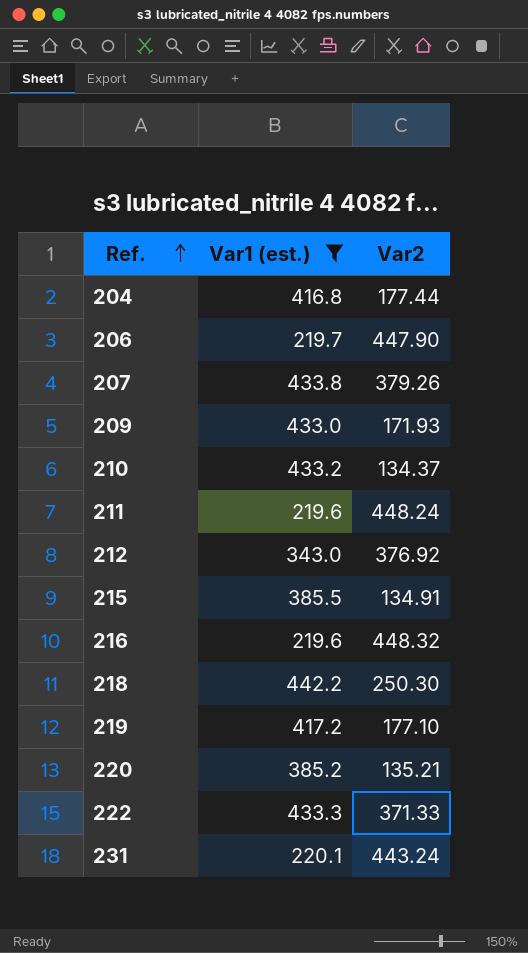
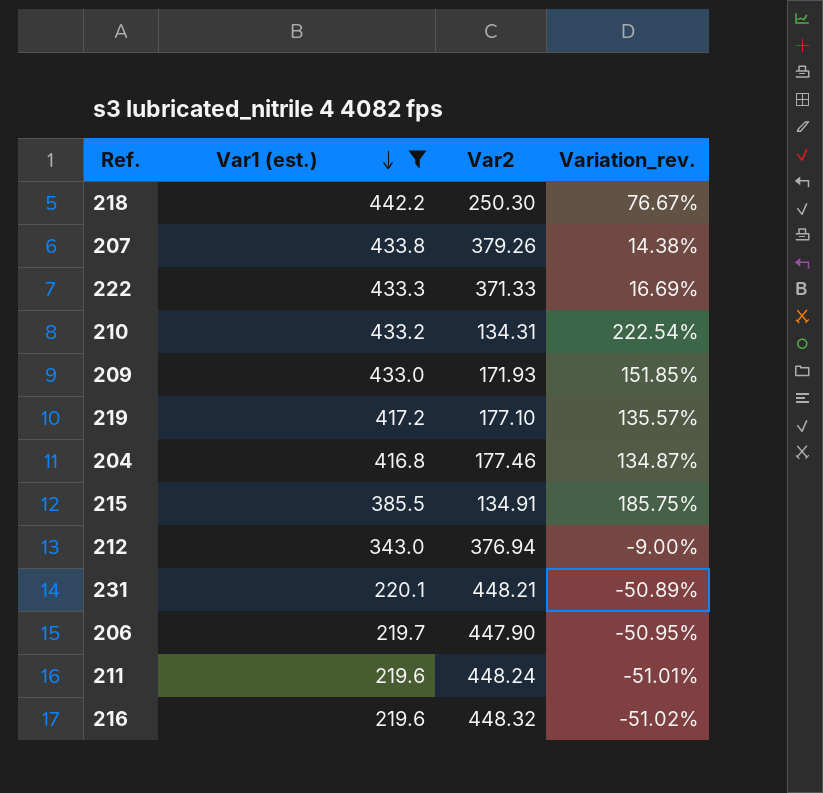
row order: Ref. ascending -> Var1 (est.) descending
column Variation_rev. | formula: none -> ([Var1 (est.)] - [Var2]) / [Var2]
row 220: 385.2 | 135.21 -> none
210 | Var2: 134.37 -> 134.31
204 | Var2: 177.44 -> 177.46
212 | Var2: 376.92 -> 376.94
231 | Var2: 443.24 -> 448.21

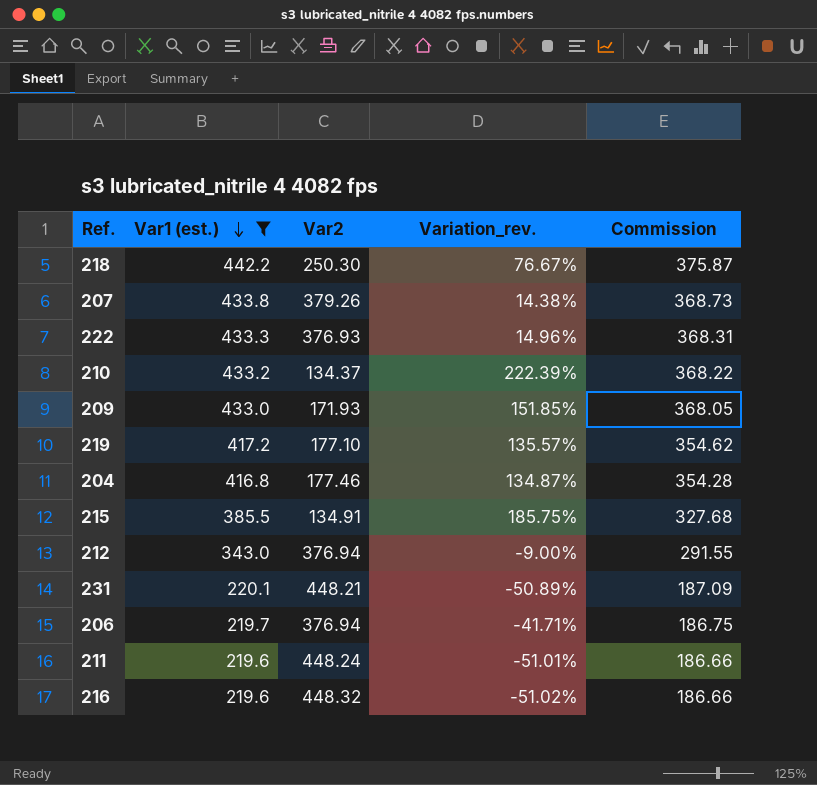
column Commission | formula: none -> [Var1 (est.)] * 0.85
222 | Var2: 371.33 -> 376.93
222 | Variation_rev.: 16.69% -> 14.96%
210 | Var2: 134.31 -> 134.37
210 | Variation_rev.: 222.54% -> 222.39%
206 | Var2: 447.90 -> 376.94
206 | Variation_rev.: -50.95% -> -41.71%

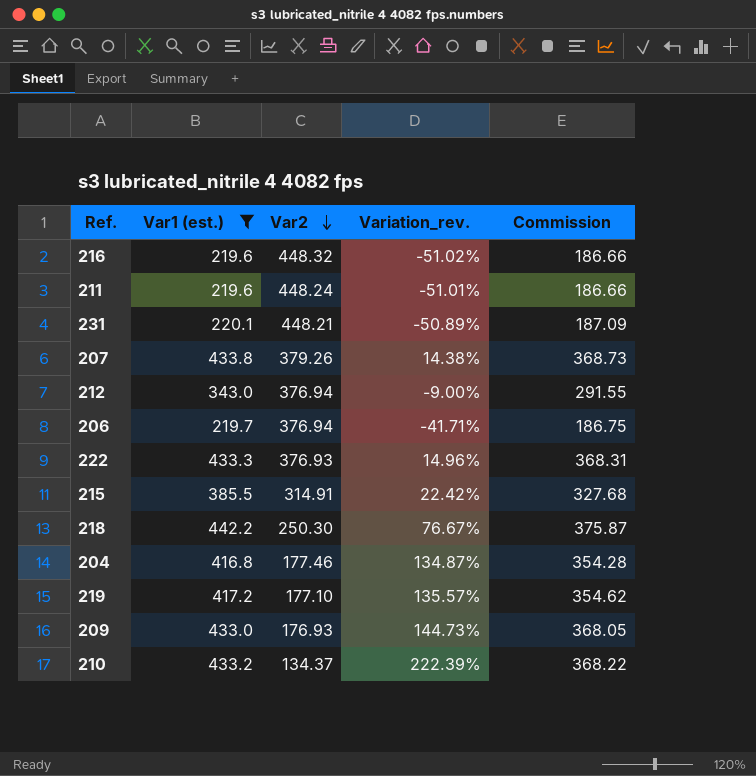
row order: Var1 (est.) descending -> Var2 descending
215 | Var2: 134.91 -> 314.91
215 | Variation_rev.: 185.75% -> 22.42%
209 | Var2: 171.93 -> 176.93
209 | Variation_rev.: 151.85% -> 144.73%

